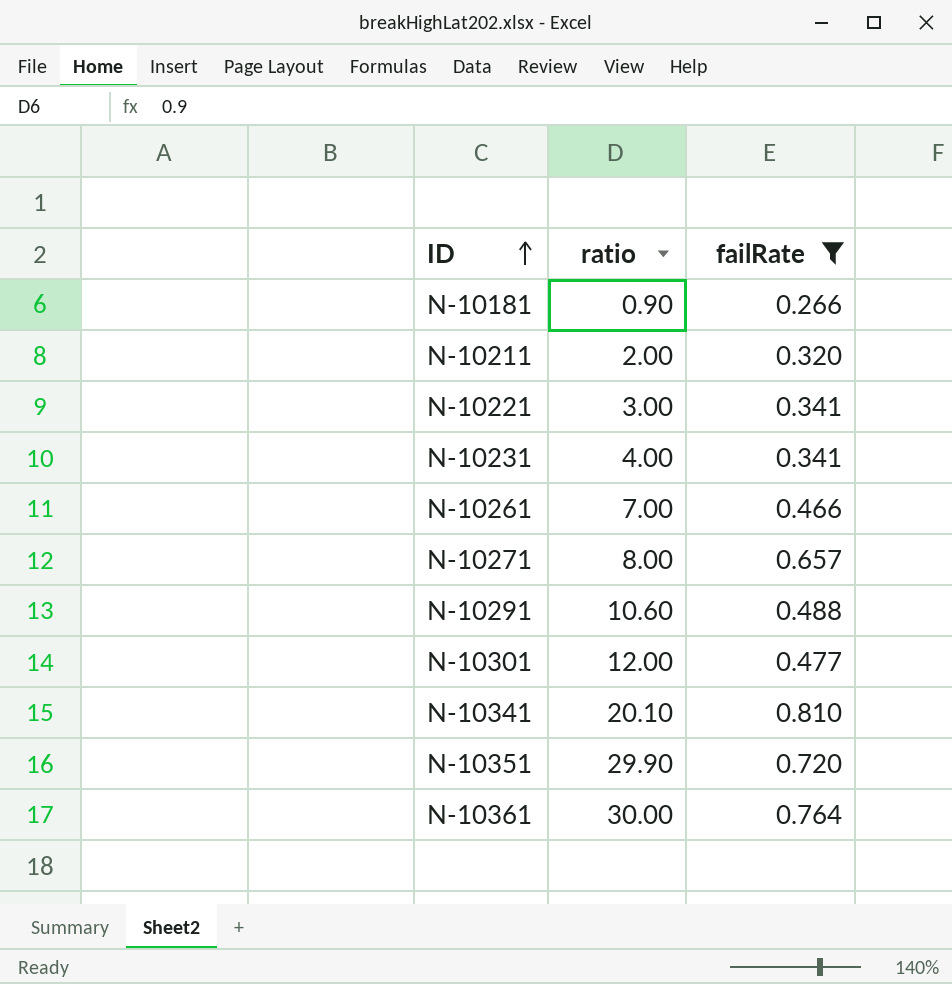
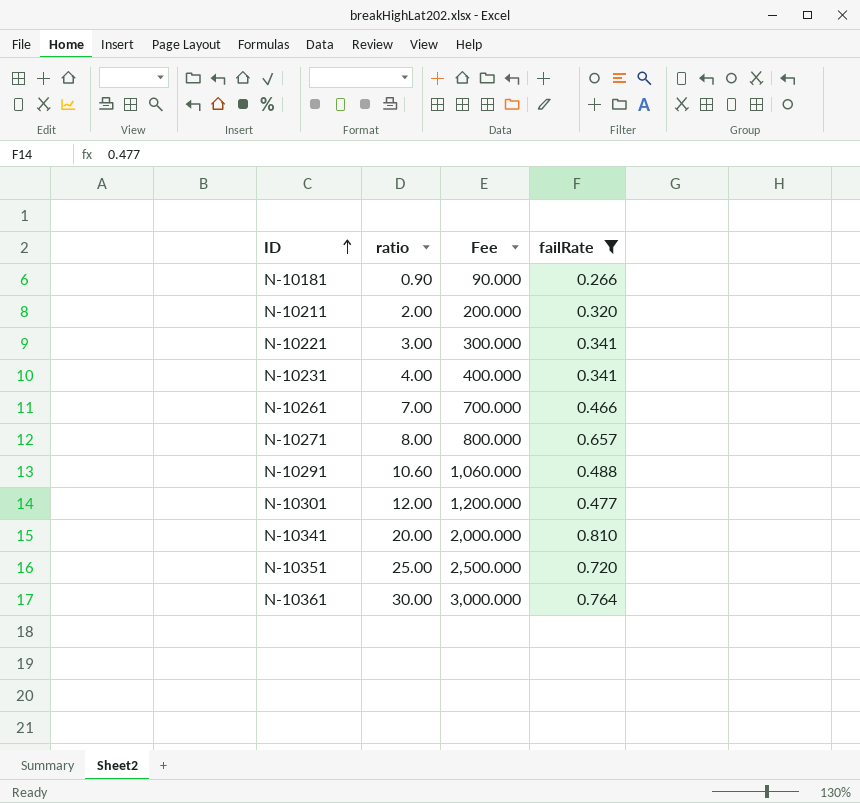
column Fee | formula: none -> [ratio] * 100
N-10341 | ratio: 20.10 -> 20.00
N-10351 | ratio: 29.90 -> 25.00

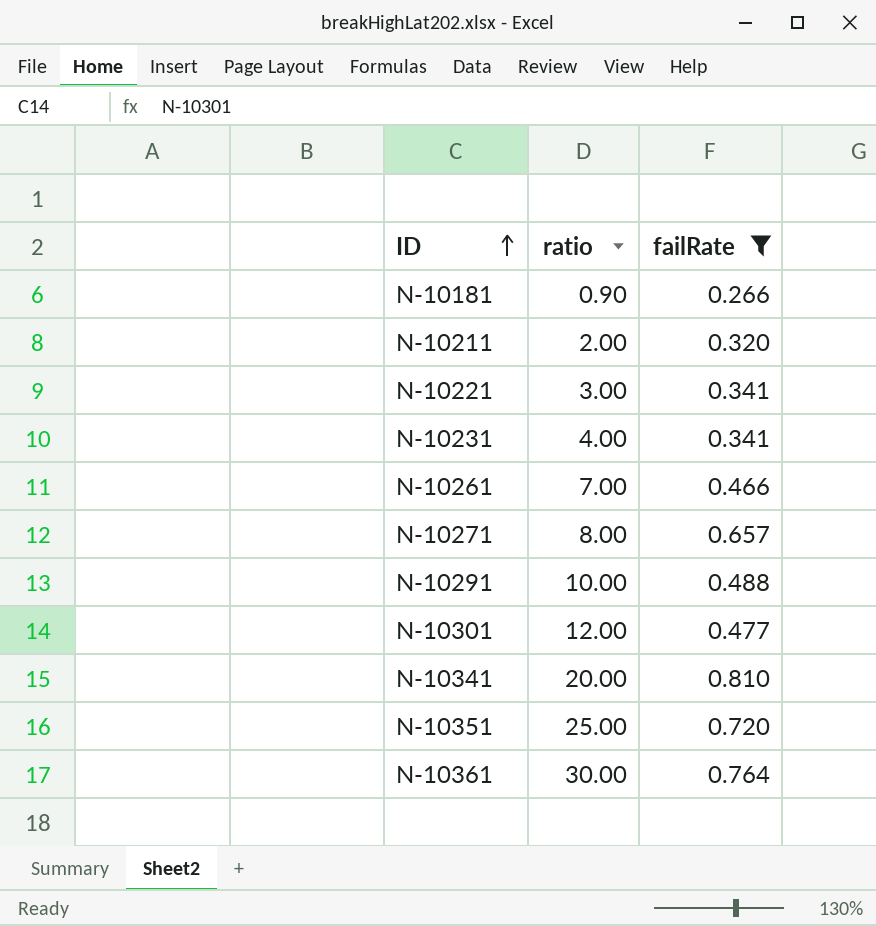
column Fee | formula: [ratio] * 100 -> none
N-10291 | ratio: 10.60 -> 10.00

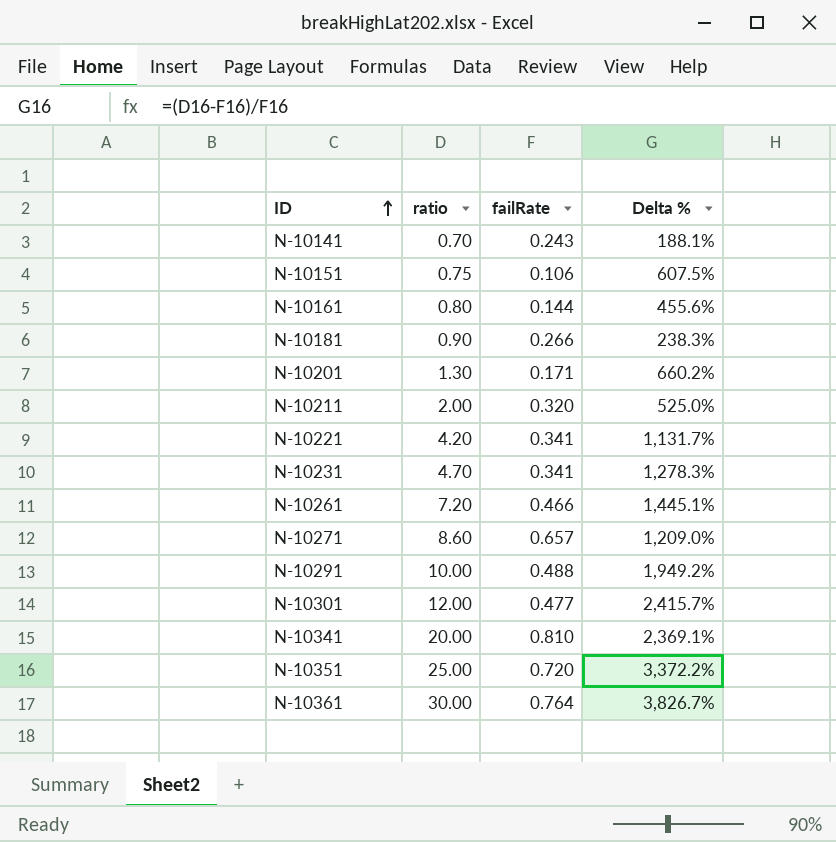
filter: failRate >= 0.266 -> none
column Delta % | formula: none -> ([ratio] - [failRate]) / [failRate]
N-10221 | ratio: 3.00 -> 4.20
N-10231 | ratio: 4.00 -> 4.70
N-10261 | ratio: 7.00 -> 7.20
N-10271 | ratio: 8.00 -> 8.60

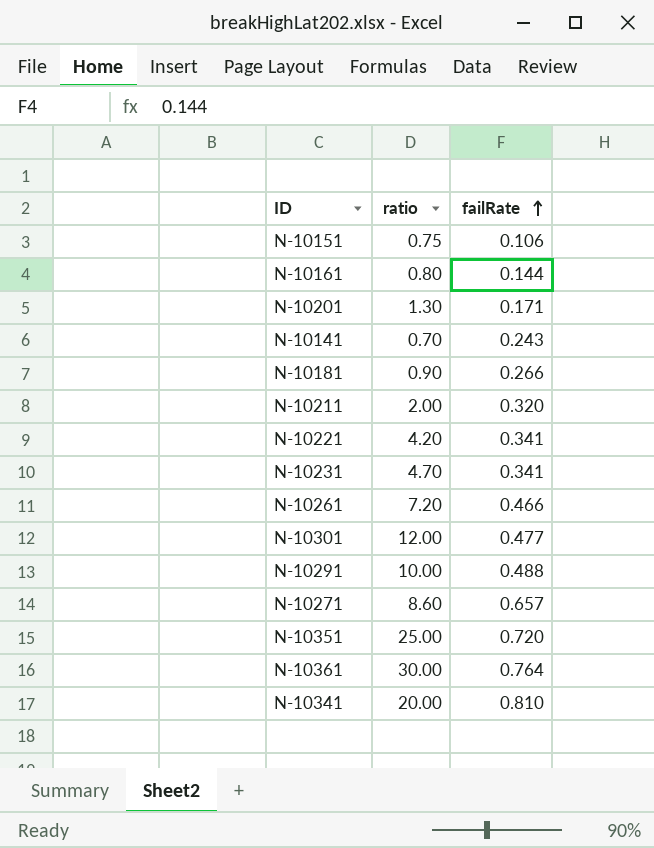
row order: ID ascending -> failRate ascending
column Delta % | formula: ([ratio] - [failRate]) / [failRate] -> none

